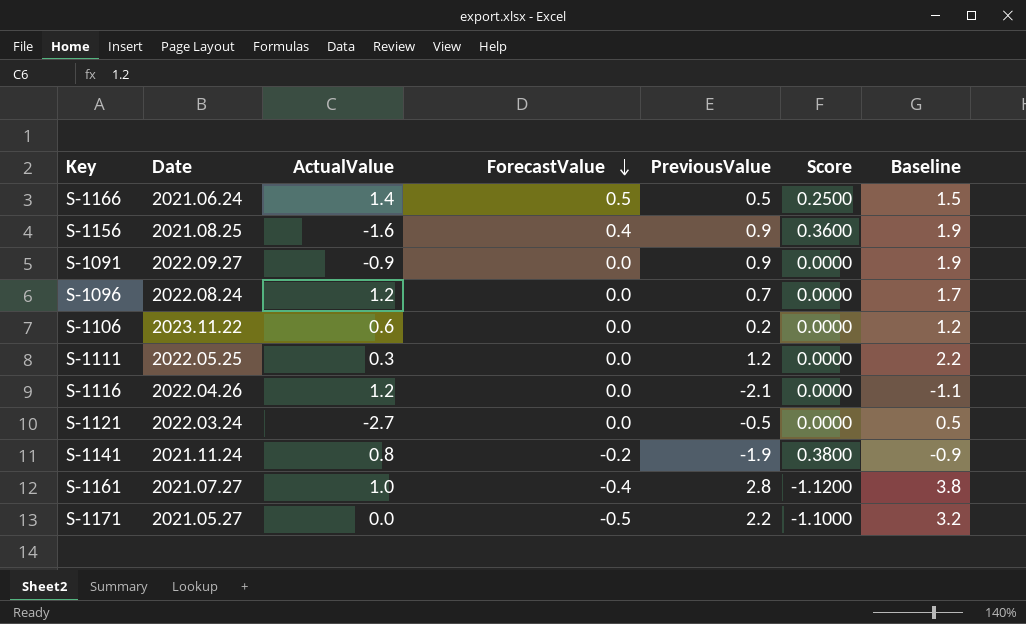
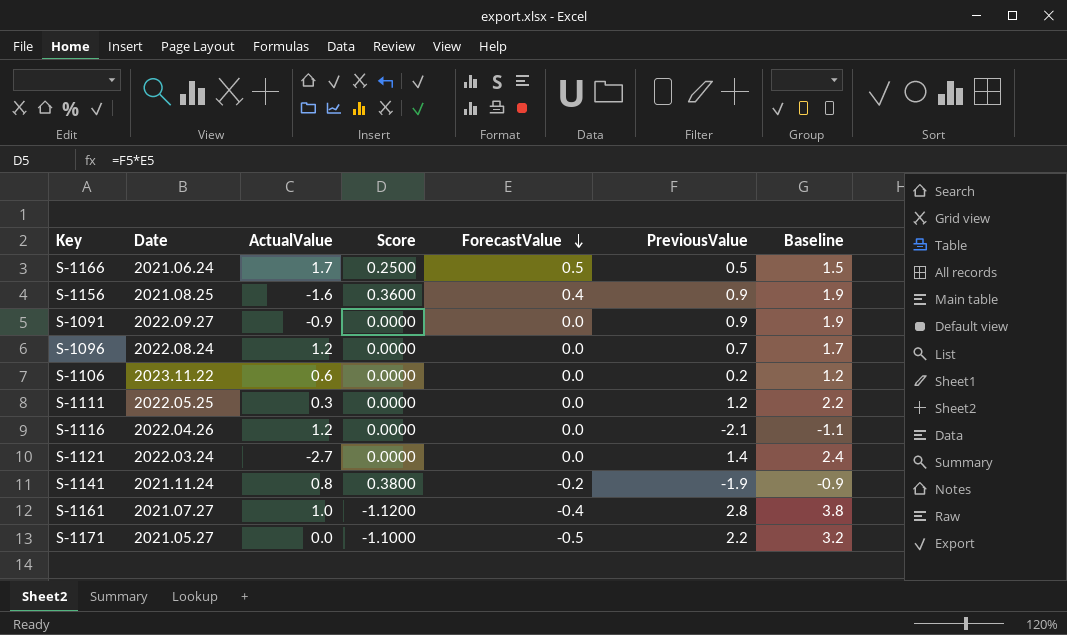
column Score | position: 6 -> 4
S-1166 | ActualValue: 1.4 -> 1.7
S-1121 | PreviousValue: -0.5 -> 1.4
S-1121 | Baseline: 0.5 -> 2.4

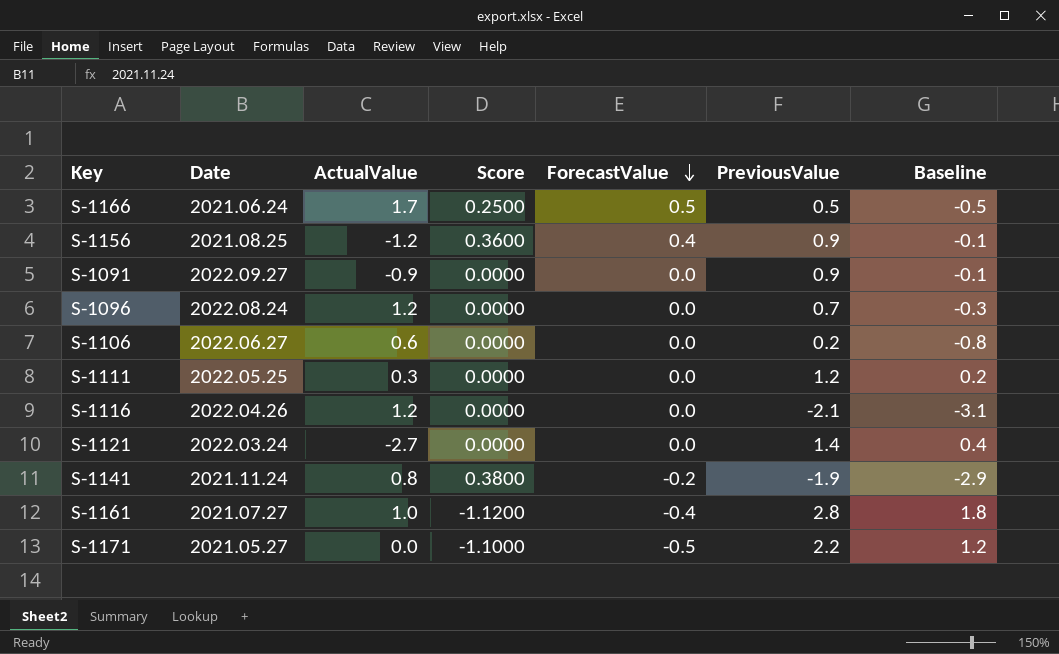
column Baseline | formula: [PreviousValue] + 1 -> [PreviousValue] - 1
S-1156 | ActualValue: -1.6 -> -1.2
S-1106 | Date: 2023.11.22 -> 2022.06.27

